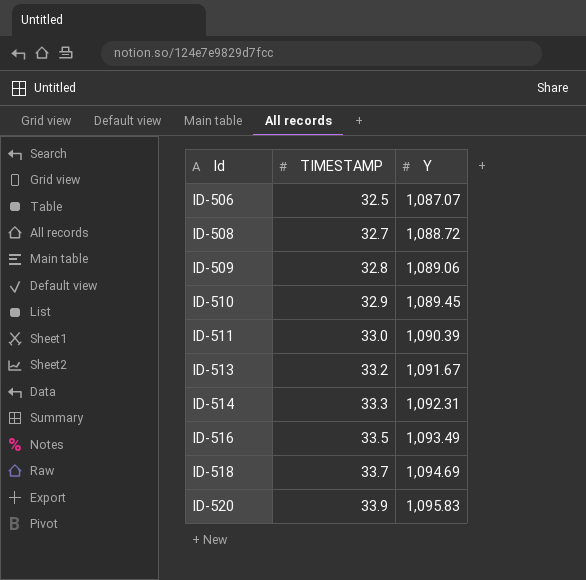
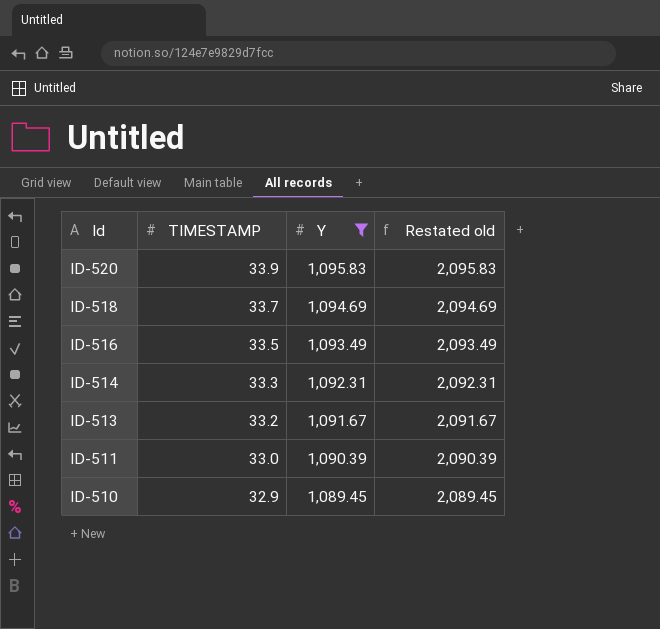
filter: none -> Y >= 1,089.45
row order: Id ascending -> Id descending
column Restated old | formula: none -> [Y] + 1000

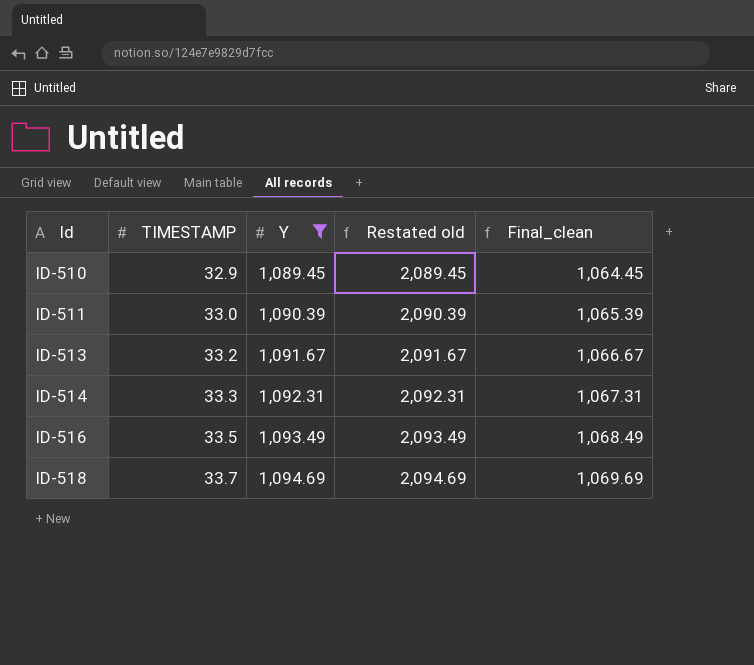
row order: Id descending -> Id ascending
column Final_clean | formula: none -> [Y] - 25
row ID-520: 33.9 | 1,095.83 | 2,095.83 -> none

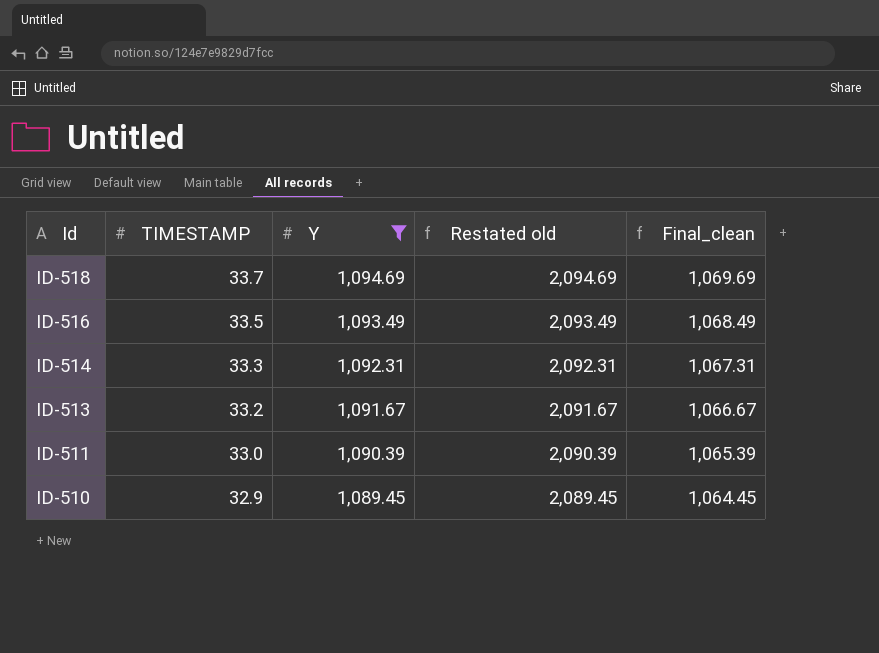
row order: Id ascending -> Id descending

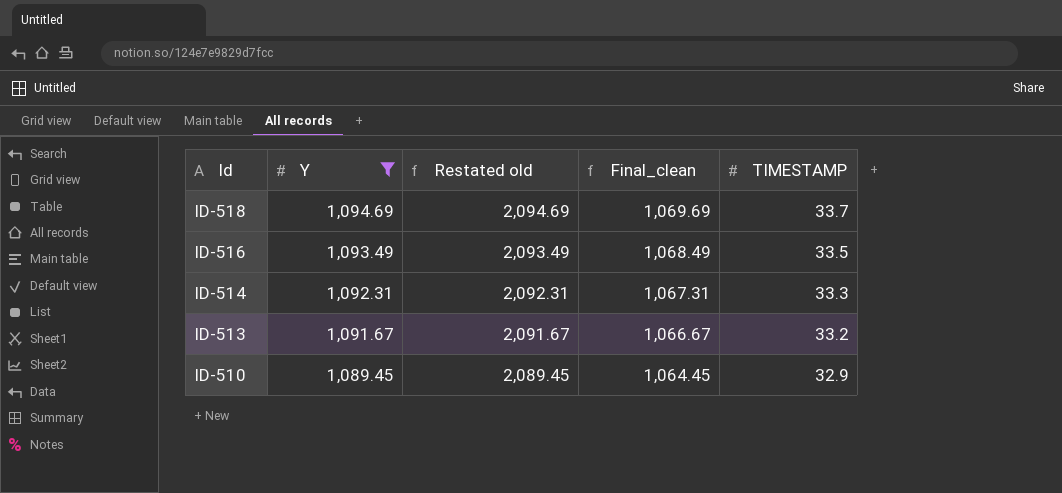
column TIMESTAMP | position: 2 -> 5
row ID-511: 33.0 | 1,090.39 | 2,090.39 | 1,065.39 -> none

